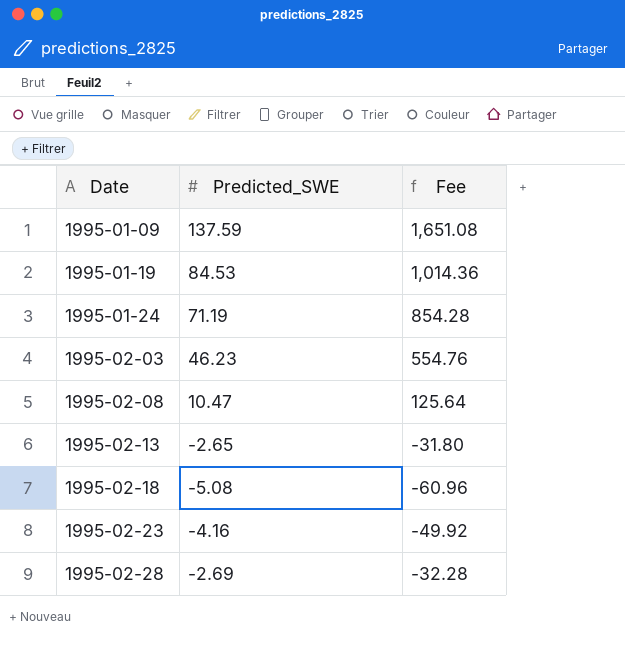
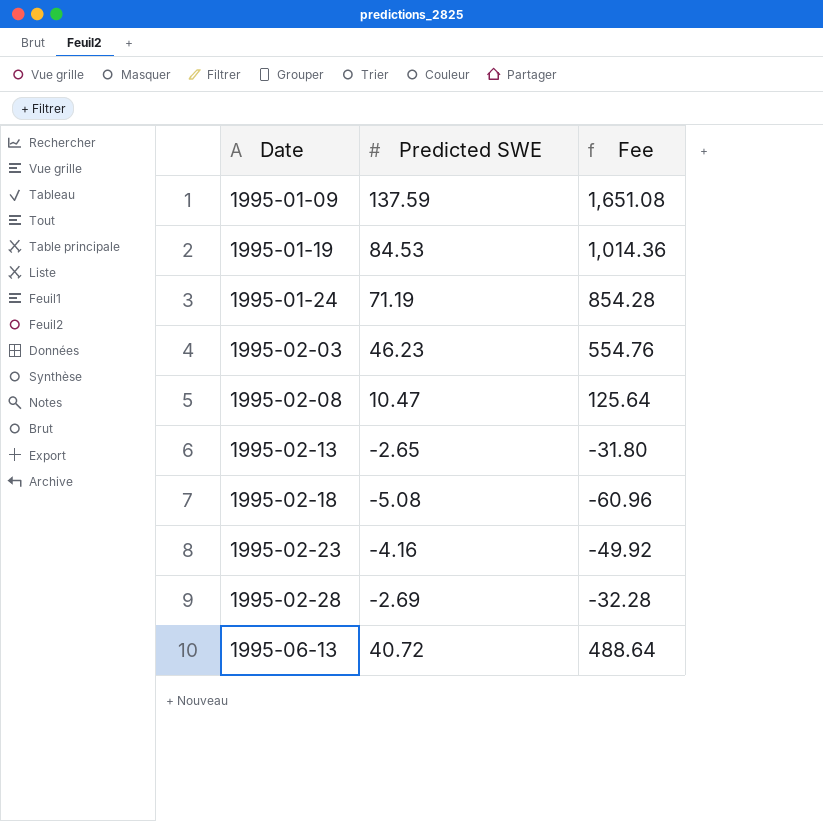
column name: Predicted_SWE -> Predicted SWE
row 1995-06-13: none -> 40.72 | 488.64

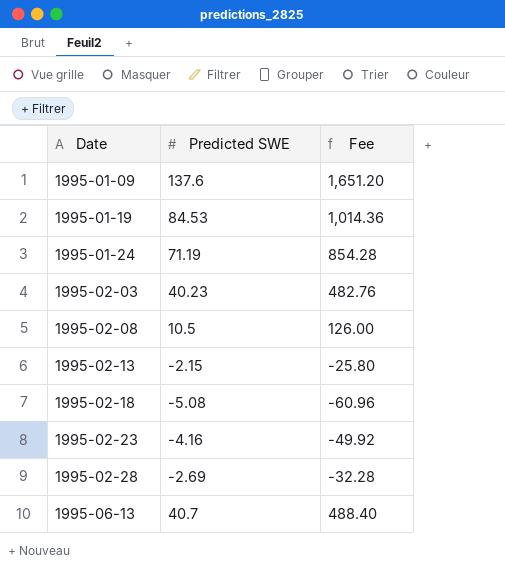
1995-01-09 | Predicted SWE: 137.59 -> 137.6
1995-01-09 | Fee: 1,651.08 -> 1,651.20
1995-02-03 | Predicted SWE: 46.23 -> 40.23
1995-02-03 | Fee: 554.76 -> 482.76
1995-02-08 | Predicted SWE: 10.47 -> 10.5
1995-02-08 | Fee: 125.64 -> 126.00
1995-02-13 | Predicted SWE: -2.65 -> -2.15
1995-02-13 | Fee: -31.80 -> -25.80
1995-06-13 | Predicted SWE: 40.72 -> 40.7
1995-06-13 | Fee: 488.64 -> 488.40

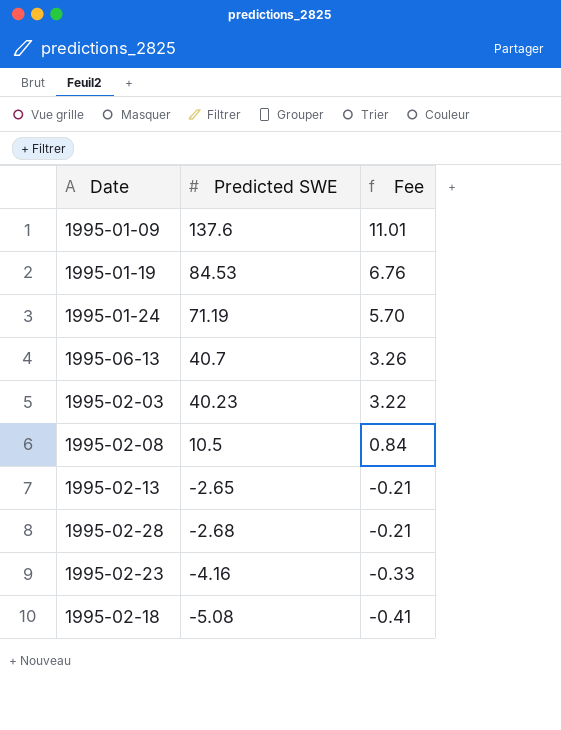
row order: Date ascending -> Predicted SWE descending
column Fee | formula: [Predicted SWE] * 12 -> [Predicted SWE] * 0.08
1995-02-13 | Predicted SWE: -2.15 -> -2.65
1995-02-28 | Predicted SWE: -2.69 -> -2.68

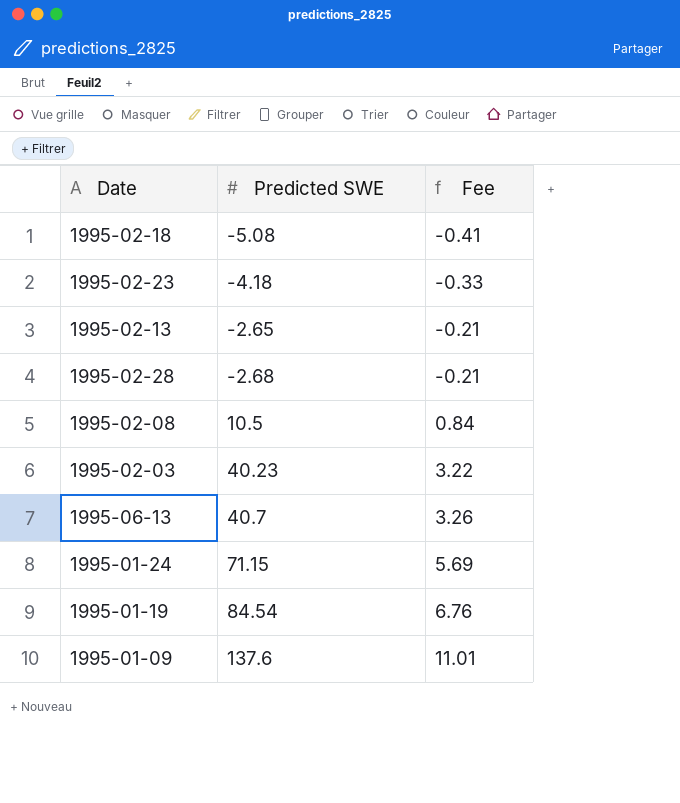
row order: Predicted SWE descending -> Fee ascending
1995-02-23 | Predicted SWE: -4.16 -> -4.18
1995-01-24 | Predicted SWE: 71.19 -> 71.15
1995-01-24 | Fee: 5.70 -> 5.69
1995-01-19 | Predicted SWE: 84.53 -> 84.54

